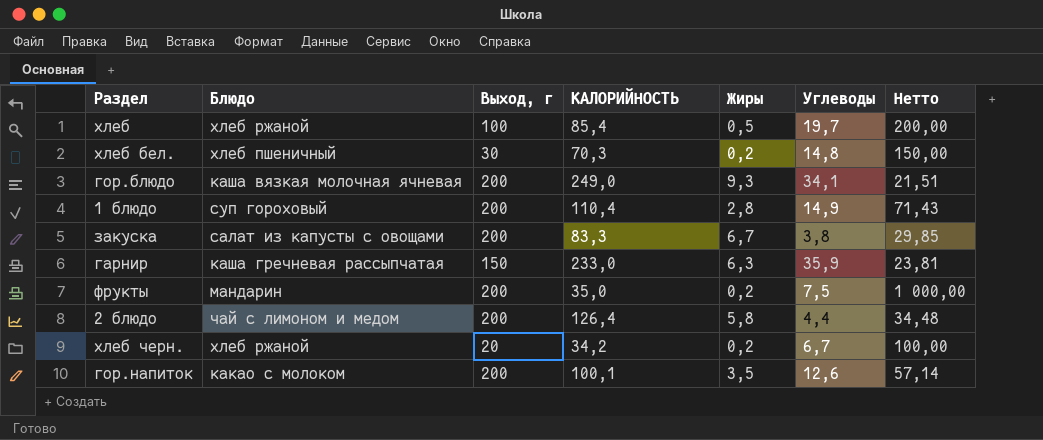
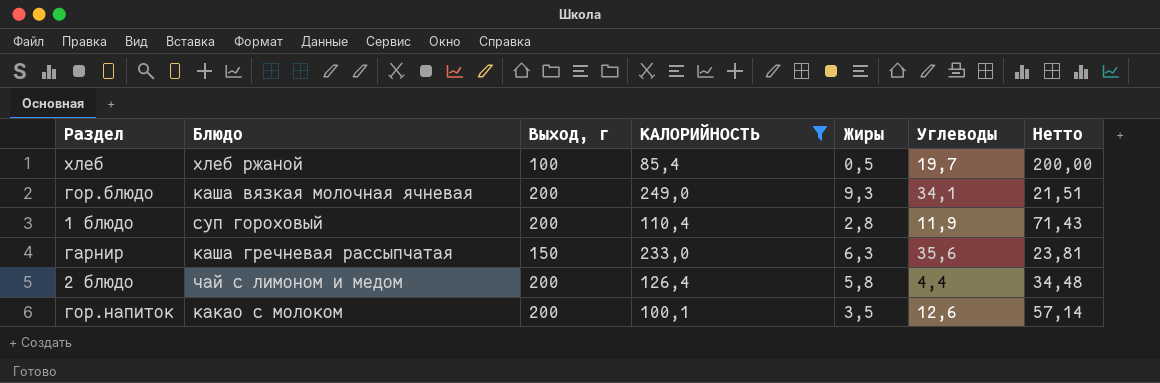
filter: none -> КАЛОРИЙНОСТЬ >= 85,4
1 блюдо | Углеводы: 14,9 -> 11,9
гарнир | Углеводы: 35,9 -> 35,6

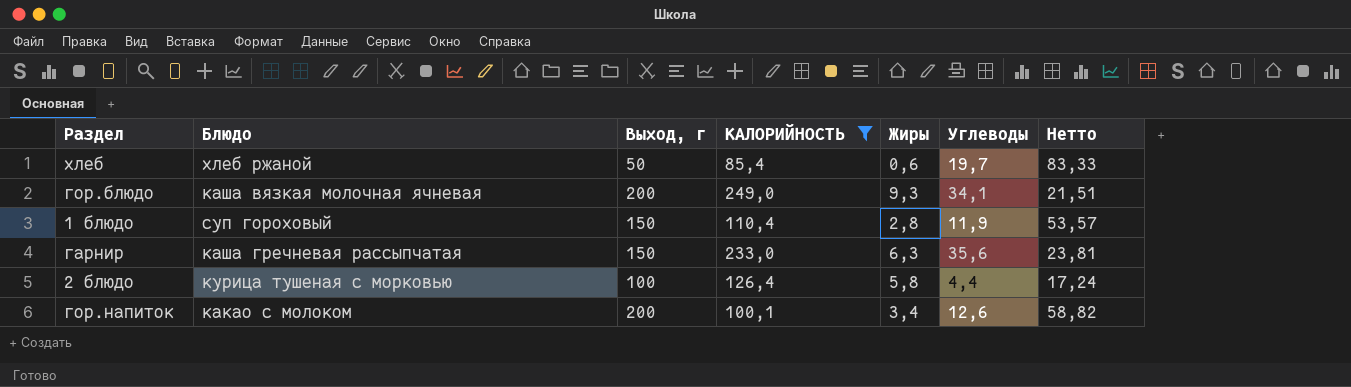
хлеб | Выход, г: 100 -> 50
хлеб | Жиры: 0,5 -> 0,6
хлеб | Нетто: 200,00 -> 83,33
1 блюдо | Выход, г: 200 -> 150
1 блюдо | Нетто: 71,43 -> 53,57
2 блюдо | Блюдо: чай с лимоном и медом -> курица тушеная с морковью
2 блюдо | Выход, г: 200 -> 100
2 блюдо | Нетто: 34,48 -> 17,24
гор.напиток | Жиры: 3,5 -> 3,4
гор.напиток | Нетто: 57,14 -> 58,82

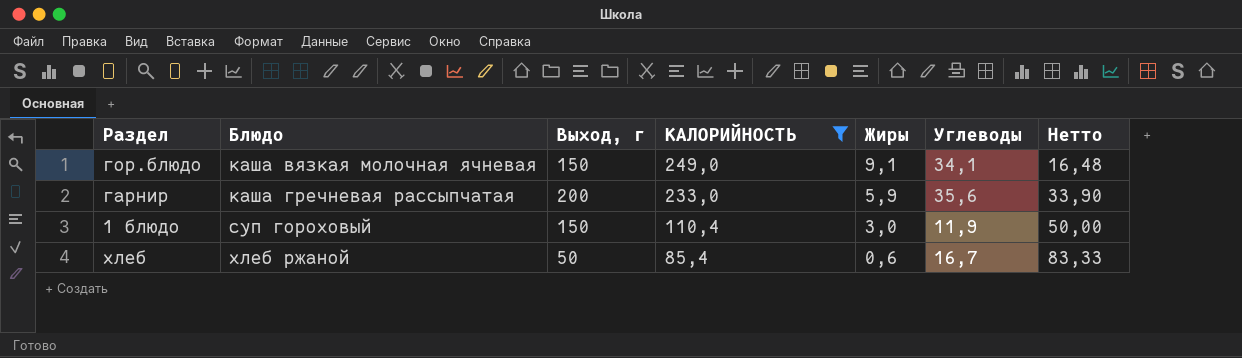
row order: none -> Блюдо ascending
row 2 блюдо: курица тушеная с морковью | 100 | 126,4 | 5,8 | 4,4 | 17,24 -> none
row гор.напиток: какао с молоком | 200 | 100,1 | 3,4 | 12,6 | 58,82 -> none
гор.блюдо | Выход, г: 200 -> 150
гор.блюдо | Жиры: 9,3 -> 9,1
гор.блюдо | Нетто: 21,51 -> 16,48
гарнир | Выход, г: 150 -> 200
гарнир | Жиры: 6,3 -> 5,9
гарнир | Нетто: 23,81 -> 33,90
1 блюдо | Жиры: 2,8 -> 3,0
1 блюдо | Нетто: 53,57 -> 50,00
хлеб | Углеводы: 19,7 -> 16,7

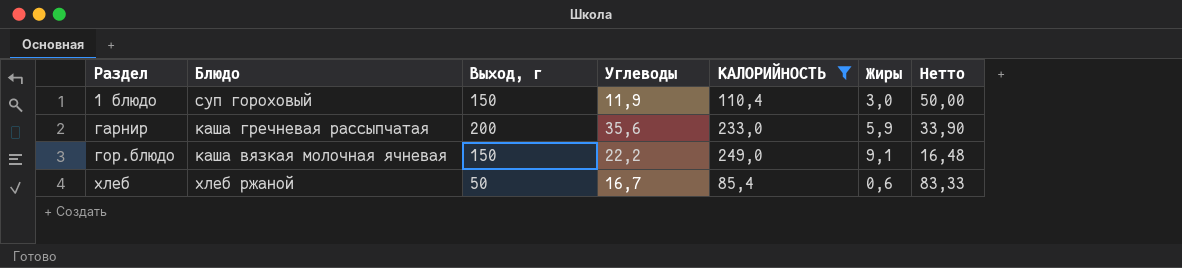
row order: Блюдо ascending -> Раздел ascending
column Углеводы | position: 6 -> 4
гор.блюдо | Углеводы: 34,1 -> 22,2

